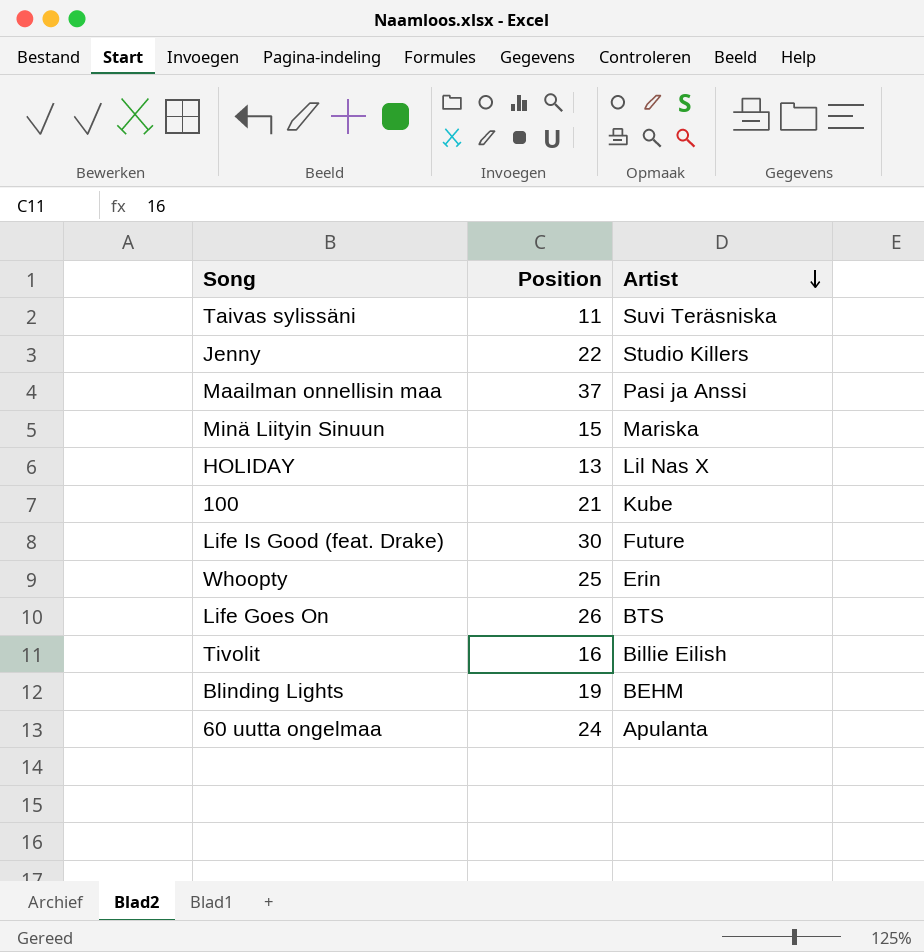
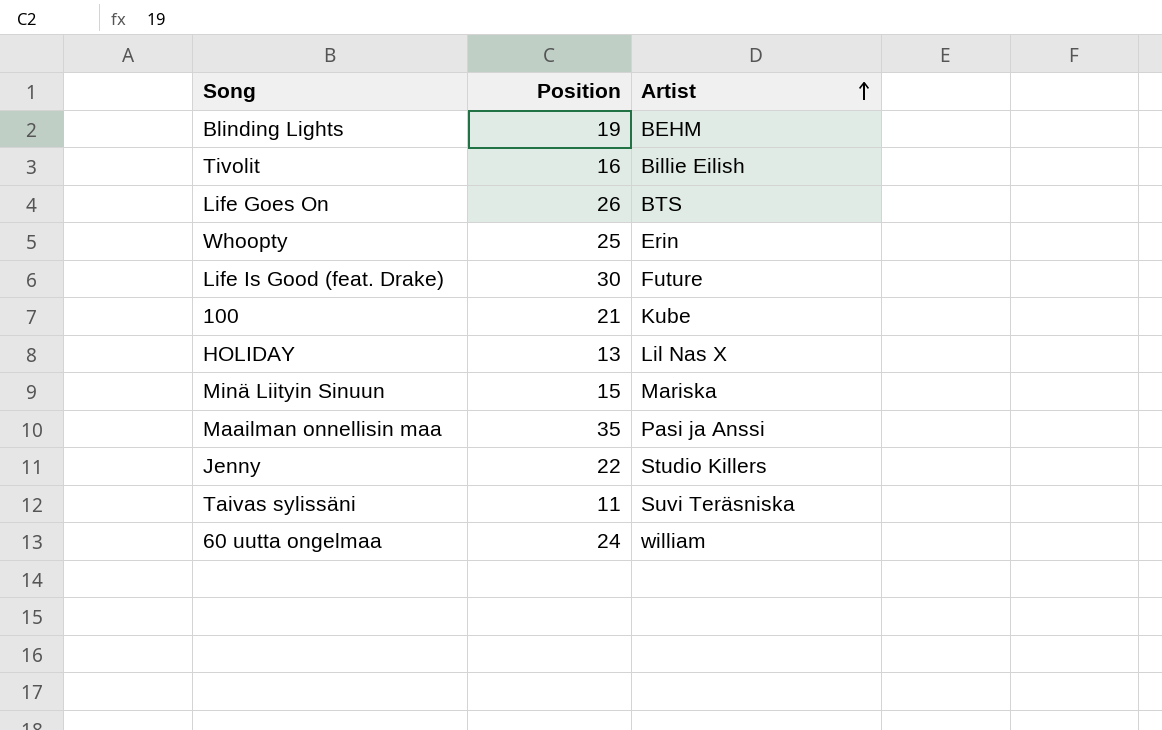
row order: Artist descending -> Artist ascending
Maailman onnellisin maa | Position: 37 -> 35
60 uutta ongelmaa | Artist: Apulanta -> william

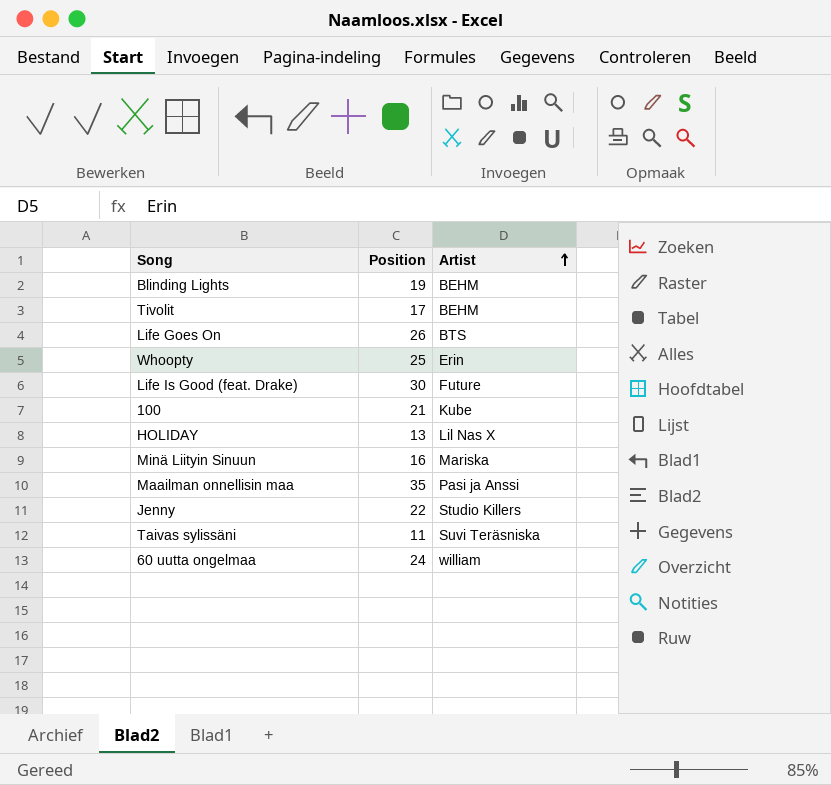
Tivolit | Position: 16 -> 17
Tivolit | Artist: Billie Eilish -> BEHM
Minä Liityin Sinuun | Position: 15 -> 16

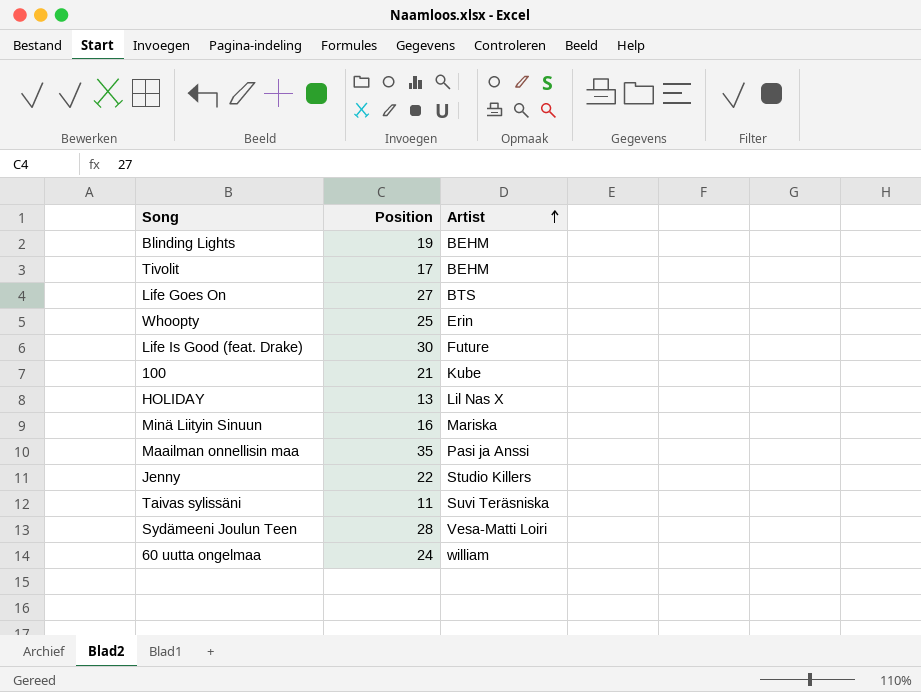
Life Goes On | Position: 26 -> 27
row Sydämeeni Joulun Teen: none -> 28 | Vesa-Matti Loiri

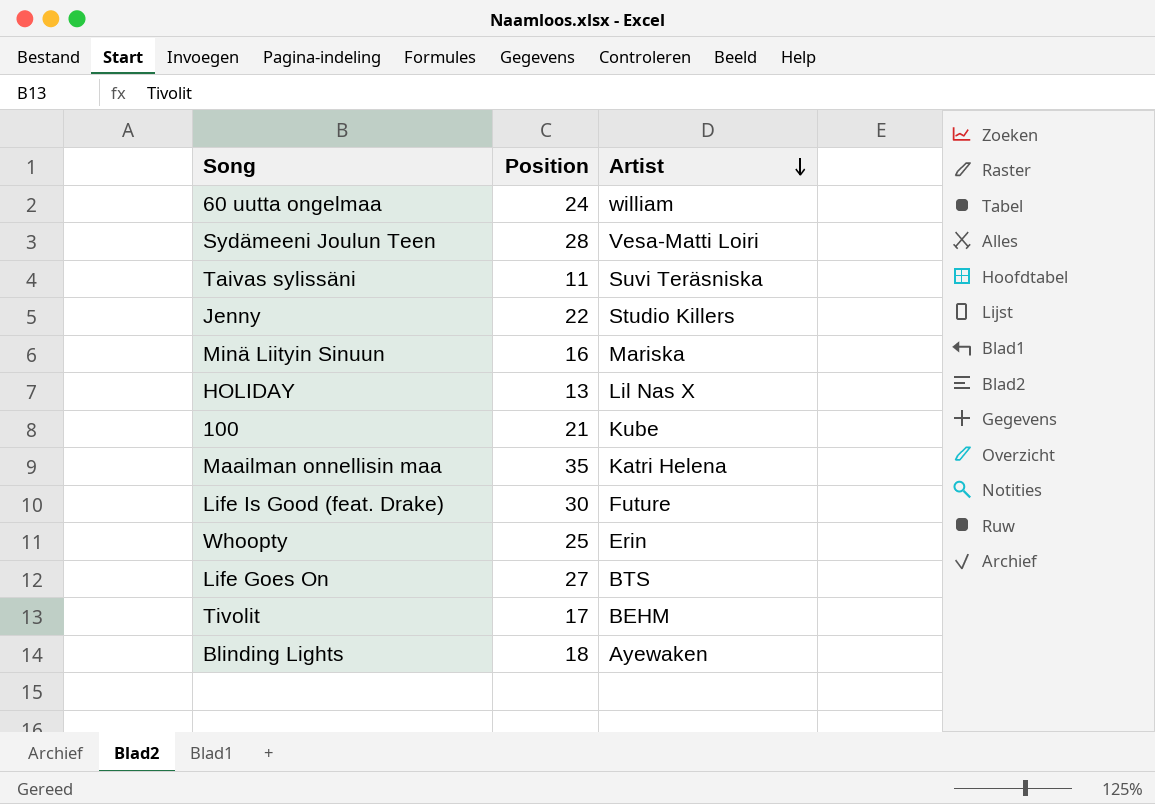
row order: Artist ascending -> Artist descending
Maailman onnellisin maa | Artist: Pasi ja Anssi -> Katri Helena
Blinding Lights | Position: 19 -> 18
Blinding Lights | Artist: BEHM -> Ayewaken

